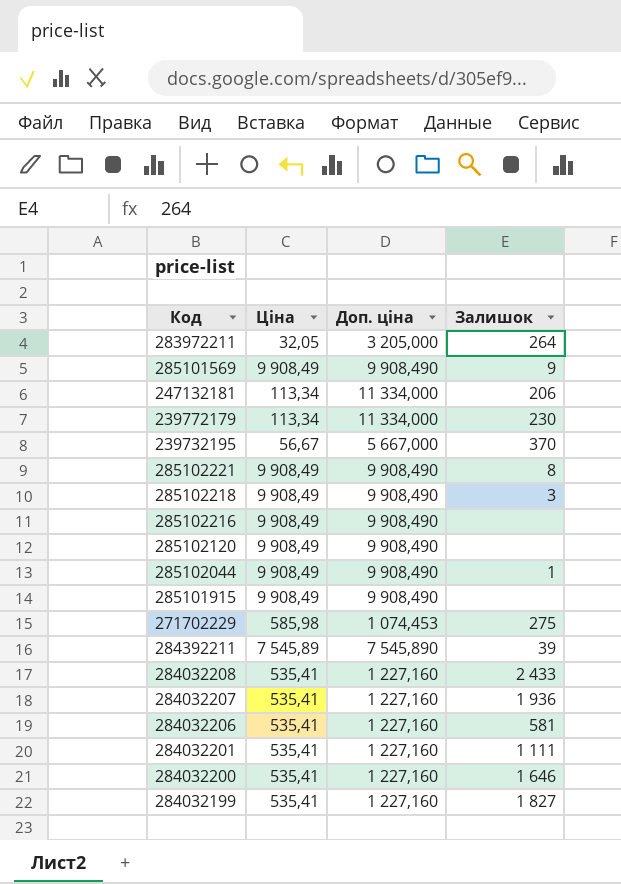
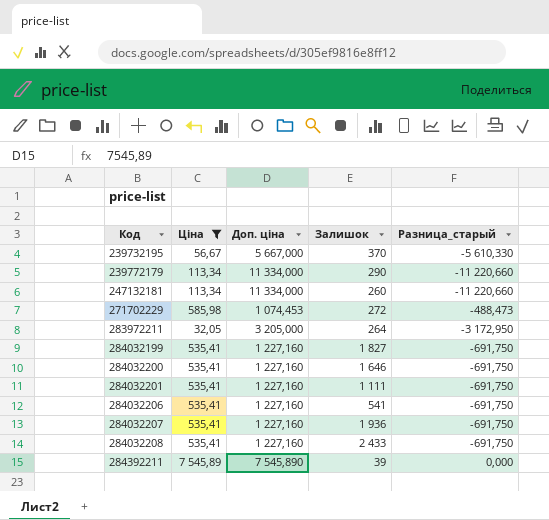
filter: none -> Ціна != 9 908,49
row order: none -> Код ascending
column Разница_старый | formula: none -> [Ціна] - [Доп. ціна]
239772179 | Залишок: 230 -> 290
247132181 | Залишок: 206 -> 260
271702229 | Залишок: 275 -> 272
284032206 | Залишок: 581 -> 541

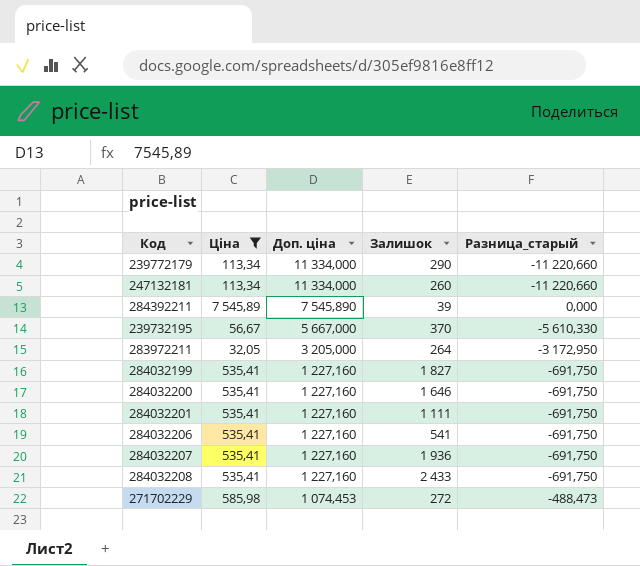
row order: Код ascending -> Доп. ціна descending

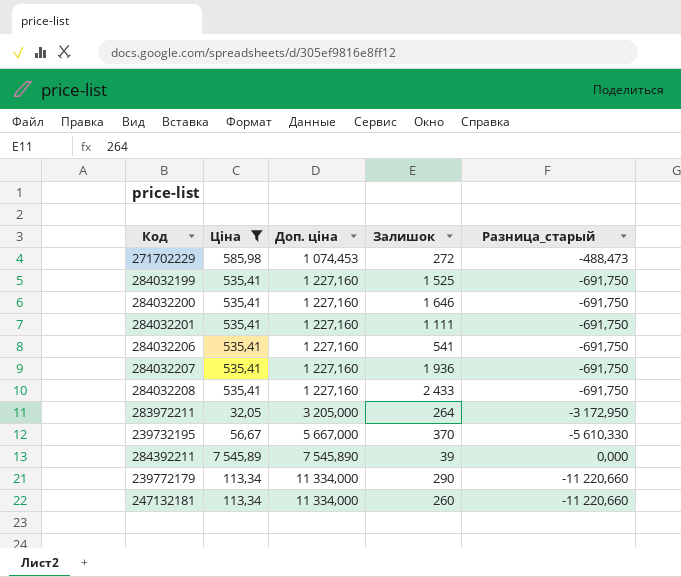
row order: Доп. ціна descending -> Доп. ціна ascending
284032199 | Залишок: 1 827 -> 1 525

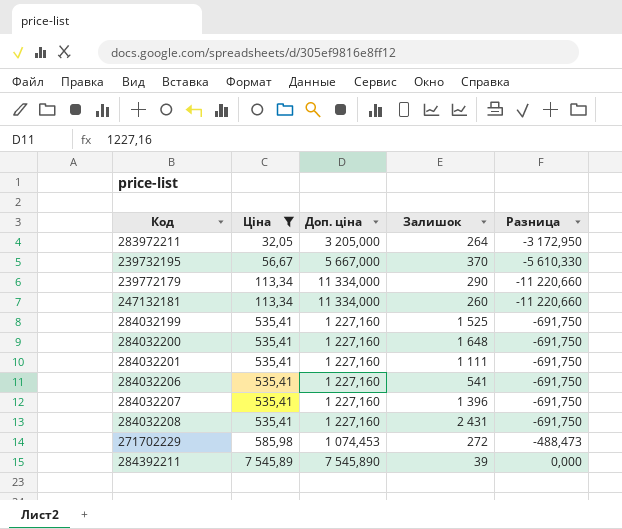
row order: Доп. ціна ascending -> Ціна ascending
column name: Разница_старый -> Разница
284032200 | Залишок: 1 646 -> 1 648
284032207 | Залишок: 1 936 -> 1 396
284032208 | Залишок: 2 433 -> 2 431

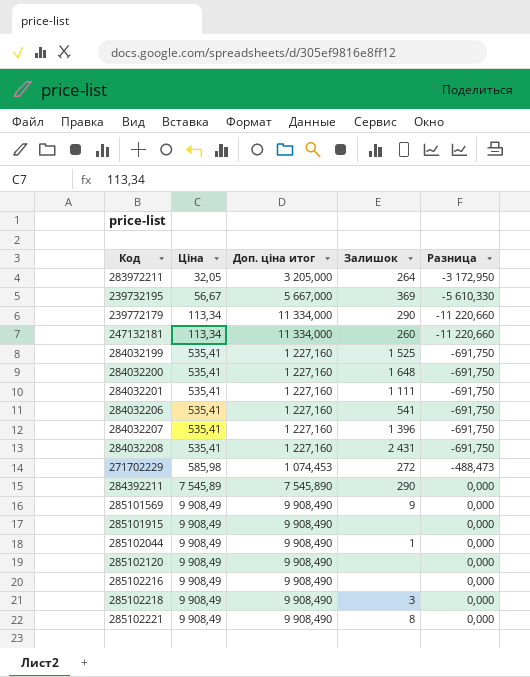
filter: Ціна != 9 908,49 -> none
column name: Доп. ціна -> Доп. ціна итог
239732195 | Залишок: 370 -> 369
284392211 | Залишок: 39 -> 290

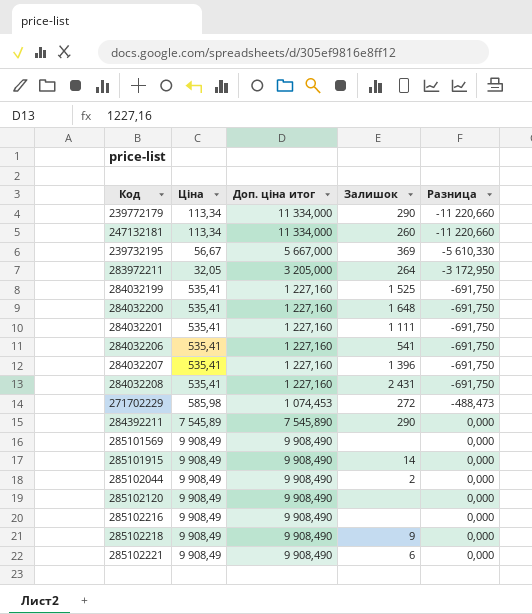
row order: Ціна ascending -> Разница ascending
285101569 | Залишок: 9 -> none
285101915 | Залишок: none -> 14
285102044 | Залишок: 1 -> 2
285102218 | Залишок: 3 -> 9
285102221 | Залишок: 8 -> 6

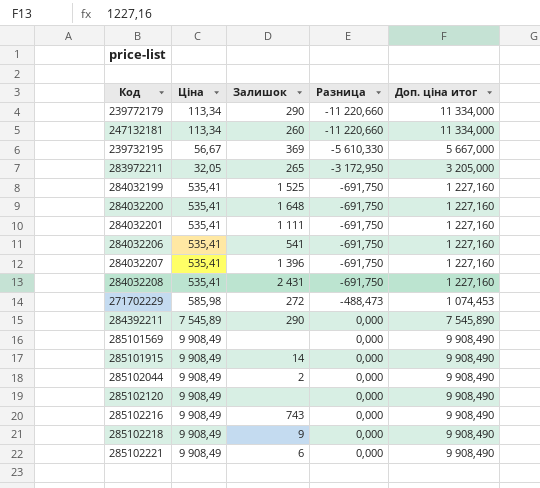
column Доп. ціна итог | position: 3 -> 5
283972211 | Залишок: 264 -> 265
285102216 | Залишок: none -> 743

